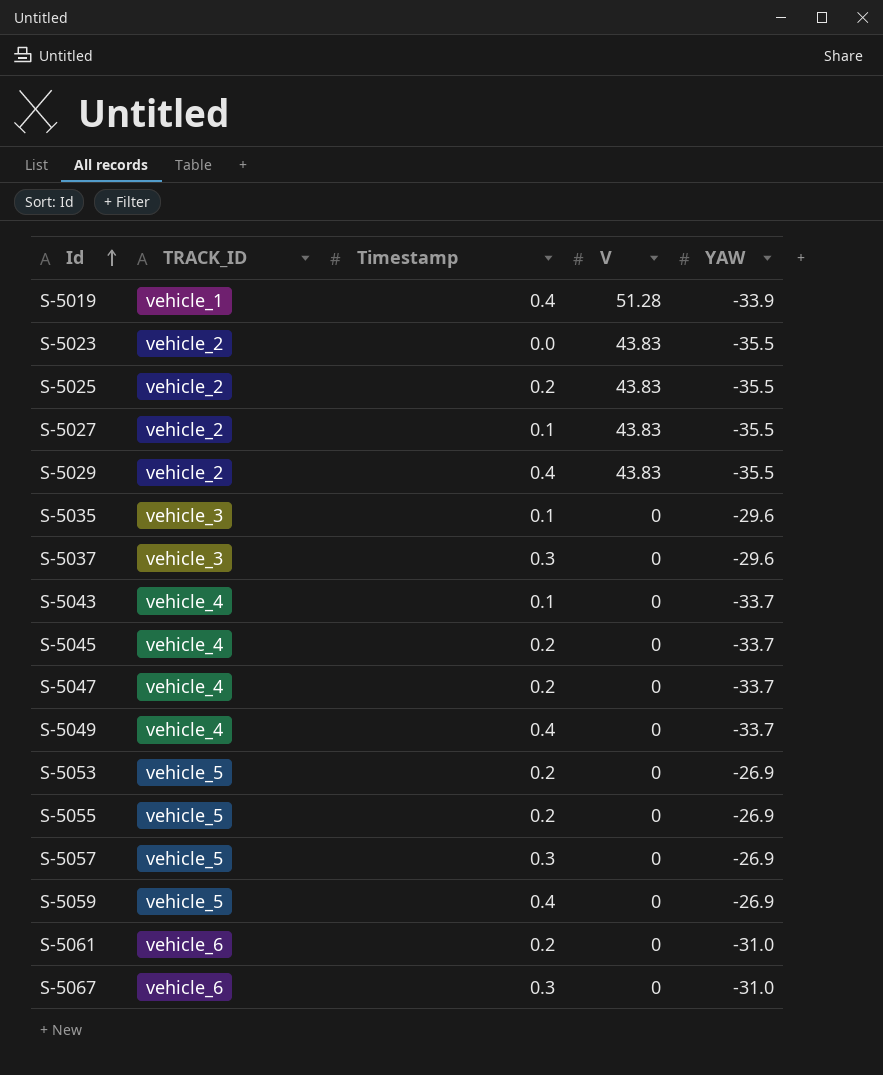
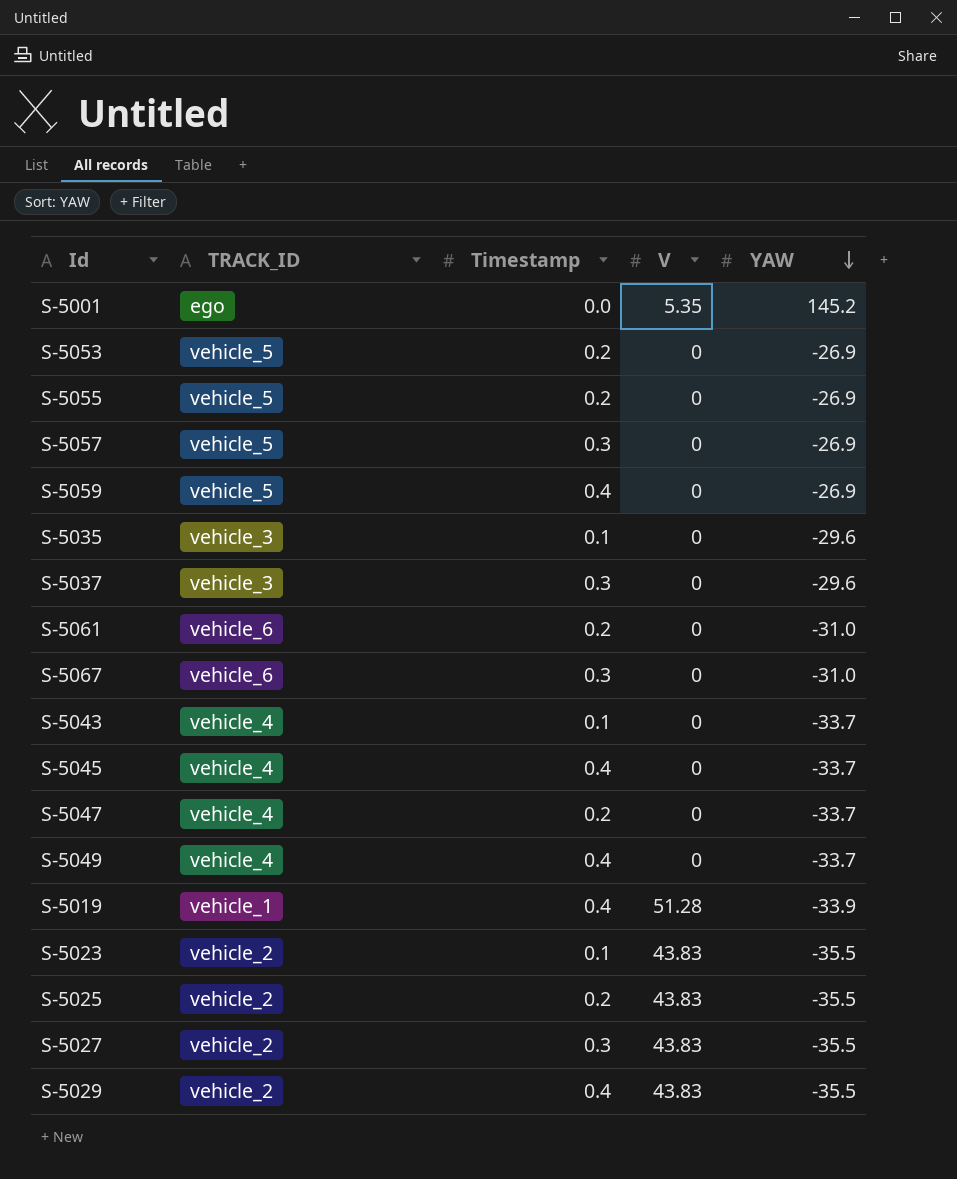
row order: Id ascending -> YAW descending
row S-5001: none -> ego | 0.0 | 5.35 | 145.2
S-5045 | Timestamp: 0.2 -> 0.4
S-5023 | Timestamp: 0.0 -> 0.1
S-5027 | Timestamp: 0.1 -> 0.3

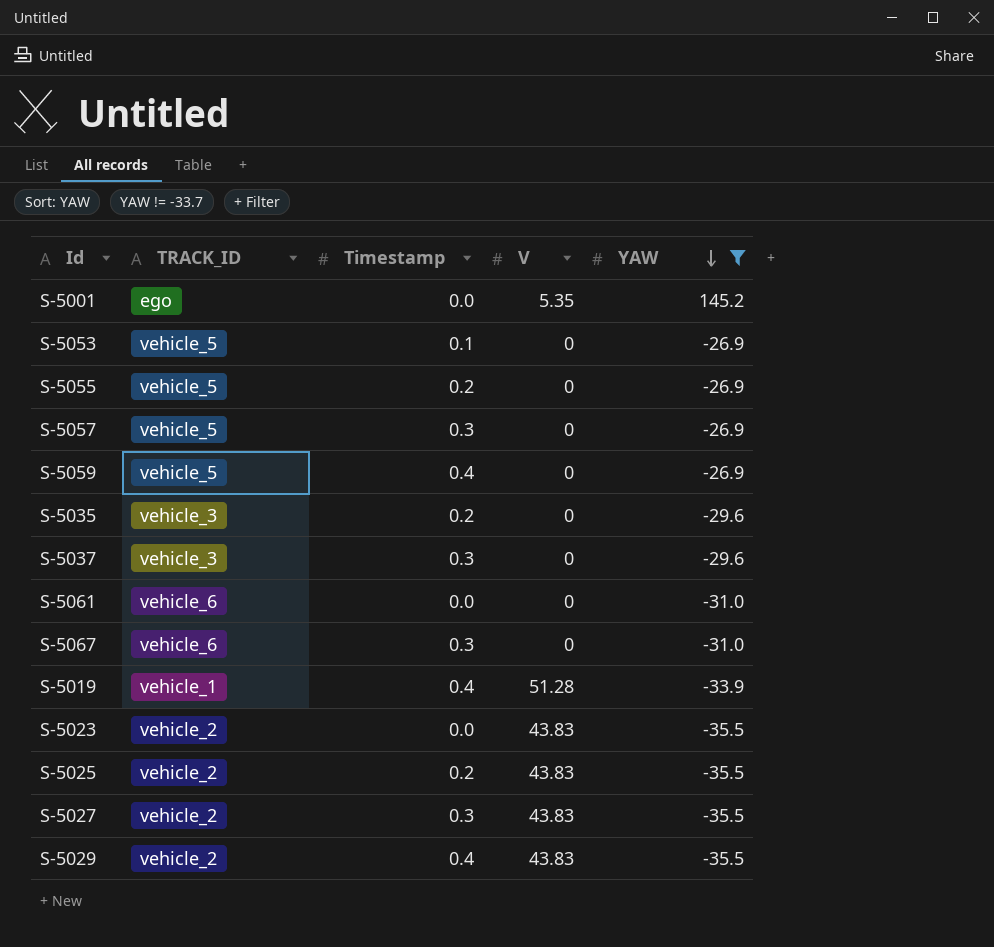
filter: none -> YAW != -33.7
S-5053 | Timestamp: 0.2 -> 0.1
S-5035 | Timestamp: 0.1 -> 0.2
S-5061 | Timestamp: 0.2 -> 0.0
S-5023 | Timestamp: 0.1 -> 0.0

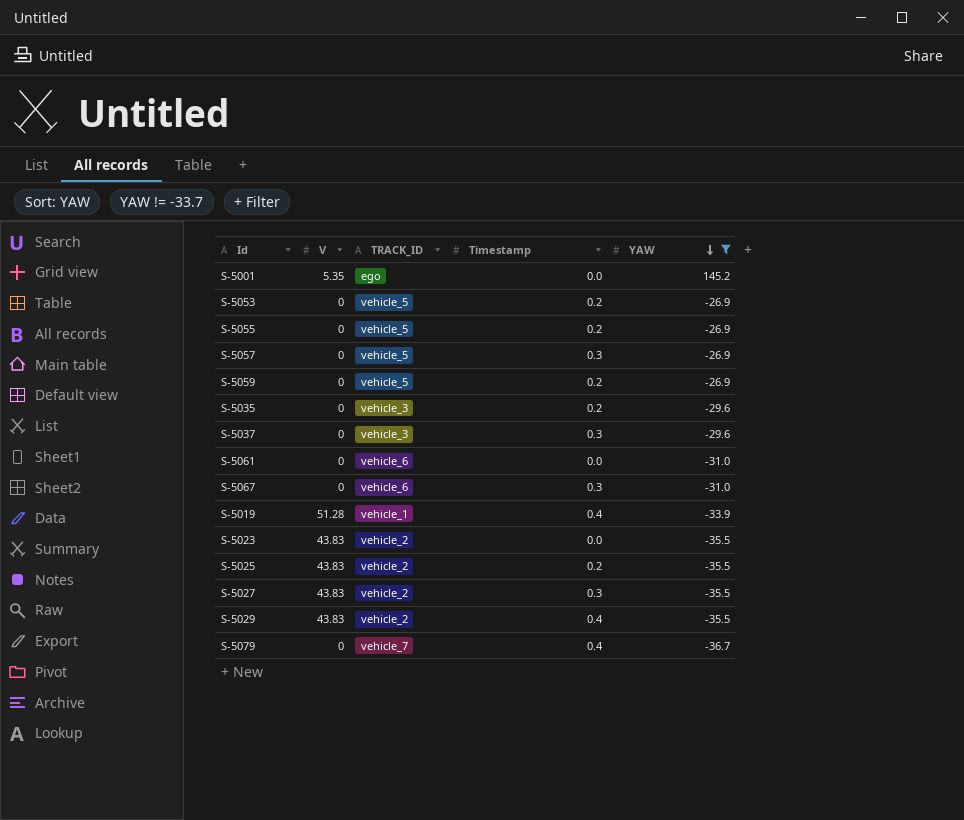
column V | position: 4 -> 2
S-5053 | Timestamp: 0.1 -> 0.2
S-5059 | Timestamp: 0.4 -> 0.2
row S-5079: none -> 0 | vehicle_7 | 0.4 | -36.7

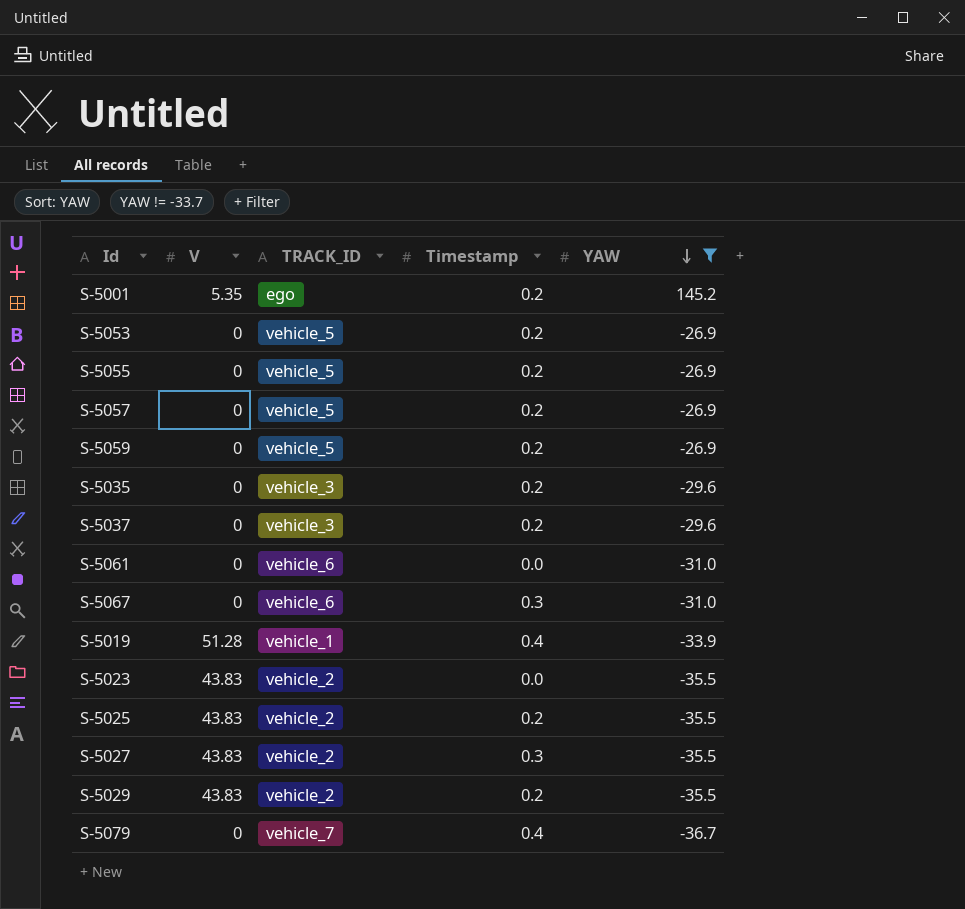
S-5001 | Timestamp: 0.0 -> 0.2
S-5057 | Timestamp: 0.3 -> 0.2
S-5037 | Timestamp: 0.3 -> 0.2
S-5029 | Timestamp: 0.4 -> 0.2

